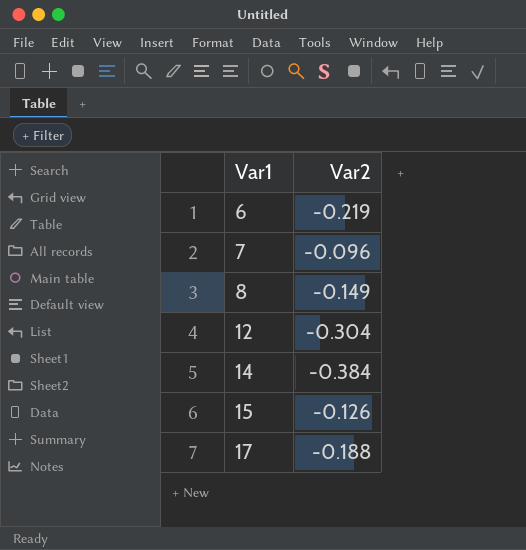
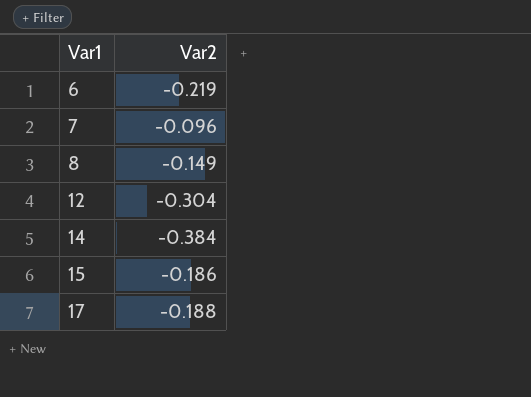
15 | Var2: -0.126 -> -0.186

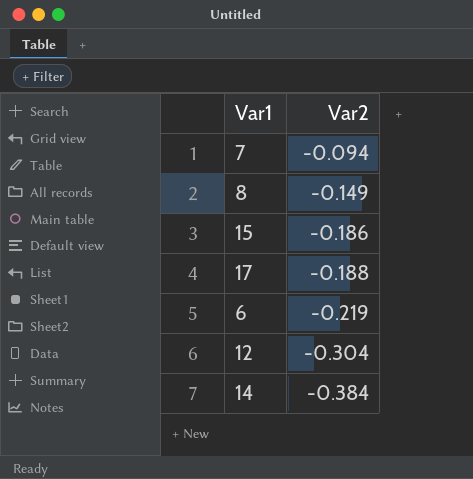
row order: Var1 ascending -> Var2 descending
7 | Var2: -0.096 -> -0.094

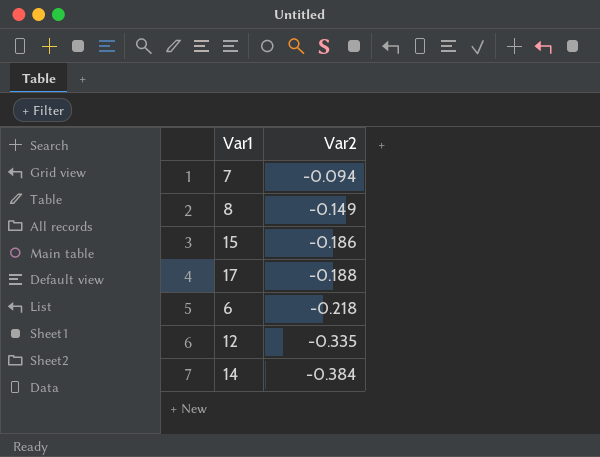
6 | Var2: -0.219 -> -0.218
12 | Var2: -0.304 -> -0.335

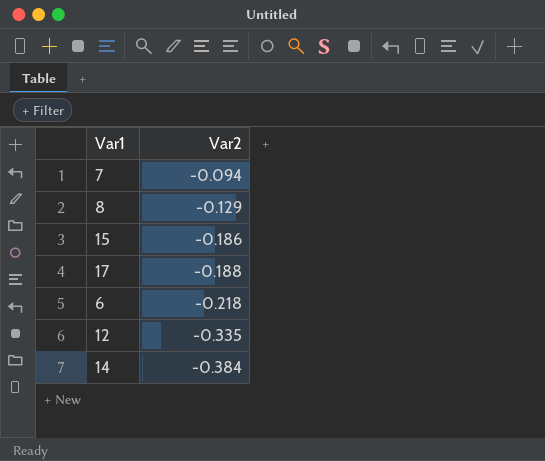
8 | Var2: -0.149 -> -0.129

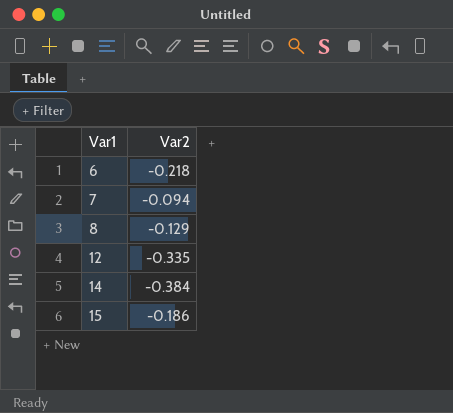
row order: Var2 descending -> Var1 ascending
row 17: -0.188 -> none

